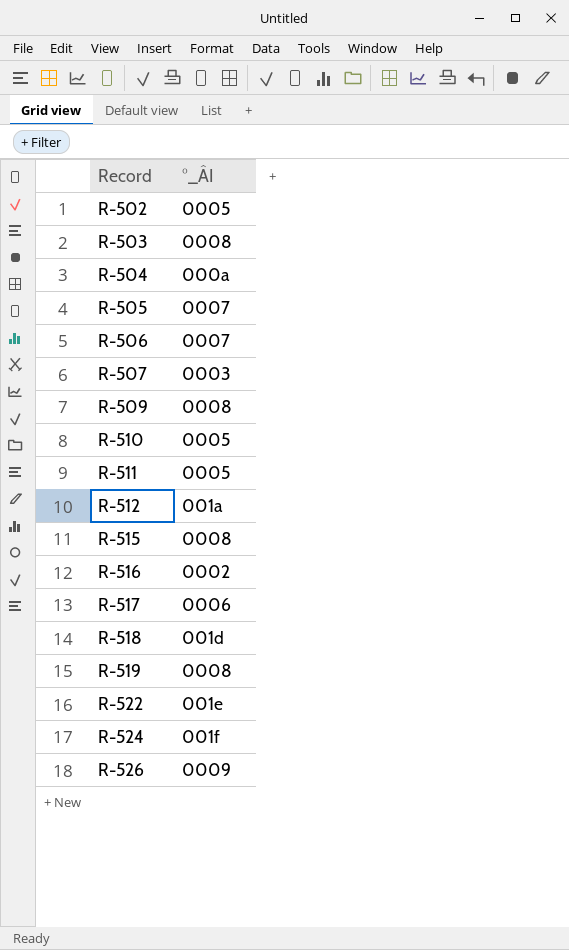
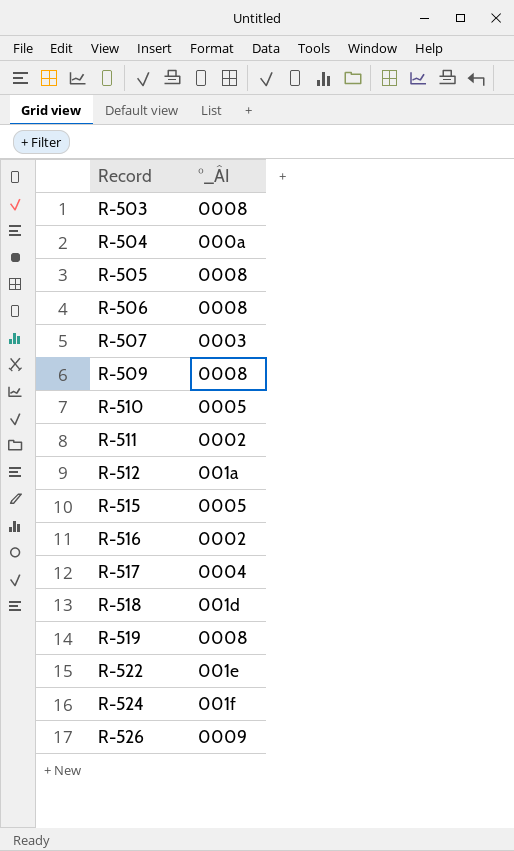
row R-502: 0005 -> none
R-505 | °_ÂI: 0007 -> 0008
R-506 | °_ÂI: 0007 -> 0008
R-511 | °_ÂI: 0005 -> 0002
R-515 | °_ÂI: 0008 -> 0005
R-517 | °_ÂI: 0006 -> 0004

